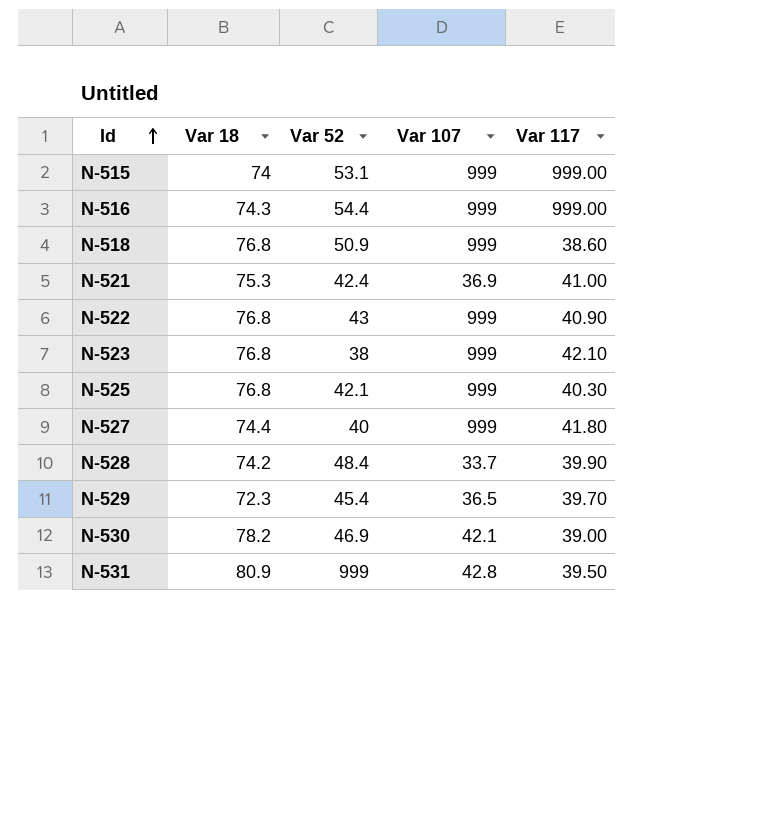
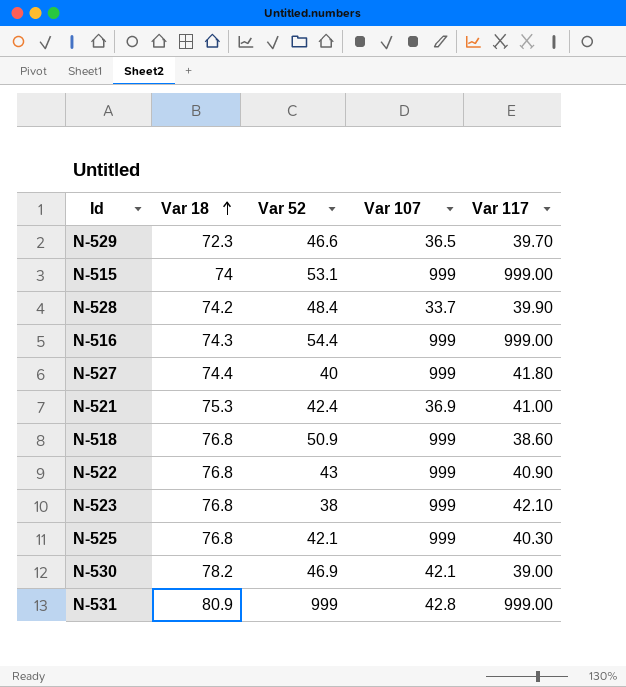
row order: Id ascending -> Var 18 ascending
N-529 | Var 52: 45.4 -> 46.6
N-531 | Var 117: 39.50 -> 999.00

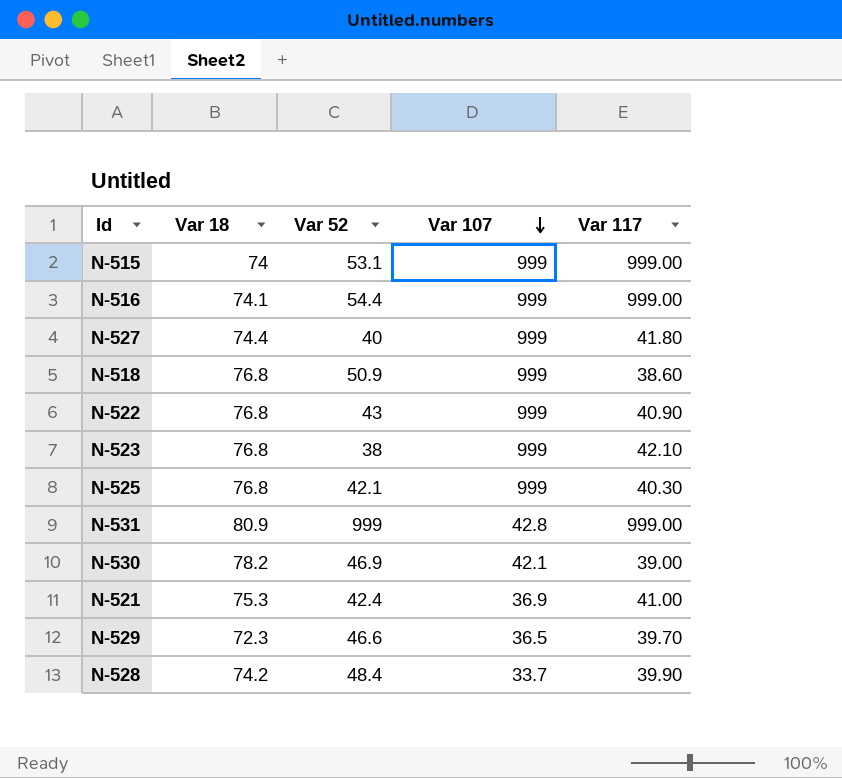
row order: Var 18 ascending -> Var 107 descending
N-516 | Var 18: 74.3 -> 74.1

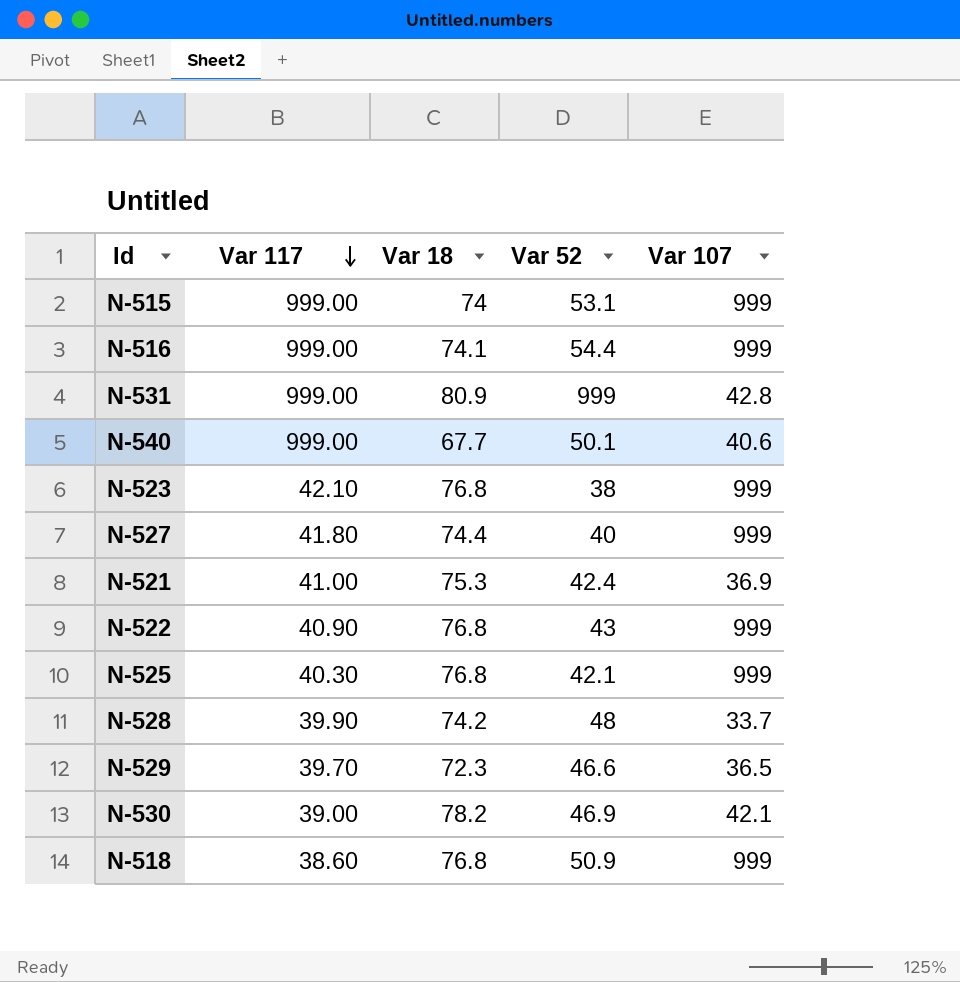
row order: Var 107 descending -> Var 117 descending
column Var 117 | position: 5 -> 2
row N-540: none -> 999.00 | 67.7 | 50.1 | 40.6
N-528 | Var 52: 48.4 -> 48

